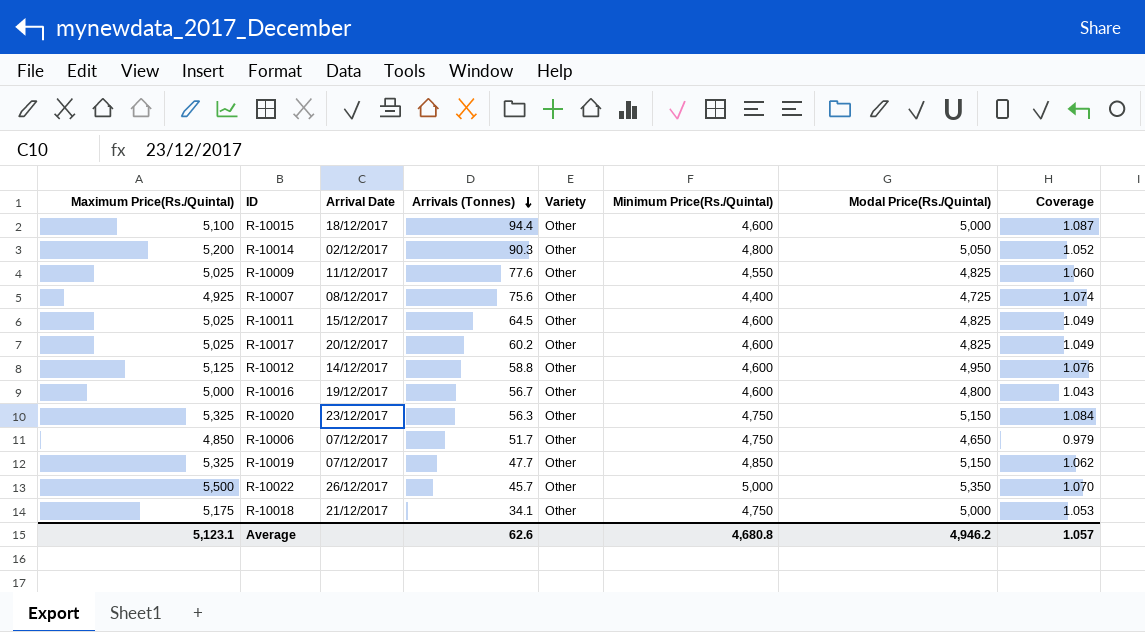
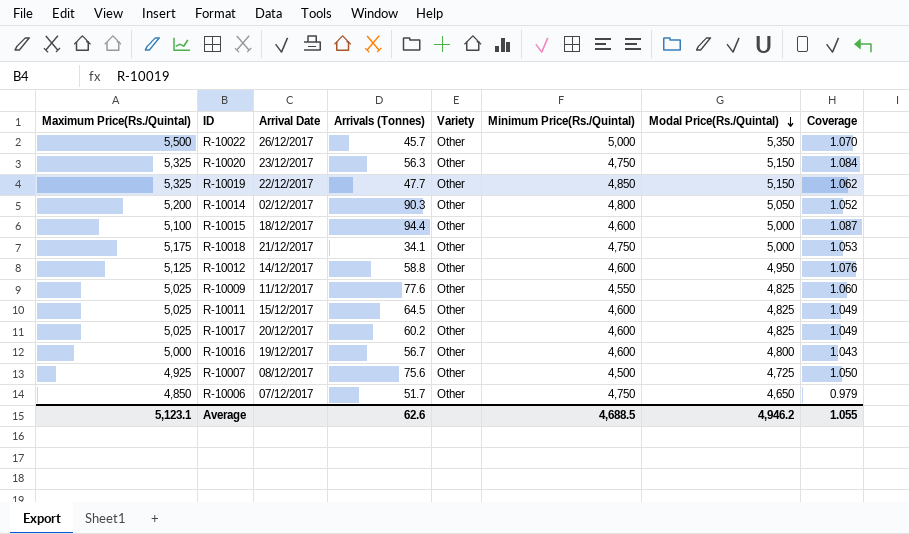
row order: Arrivals (Tonnes) descending -> Modal Price(Rs./Quintal) descending
R-10019 | Arrival Date: 07/12/2017 -> 22/12/2017
R-10007 | Minimum Price(Rs./Quintal): 4,400 -> 4,500
R-10007 | Coverage: 1.074 -> 1.050
Average | Minimum Price(Rs./Quintal): 4,680.8 -> 4,688.5
Average | Coverage: 1.057 -> 1.055

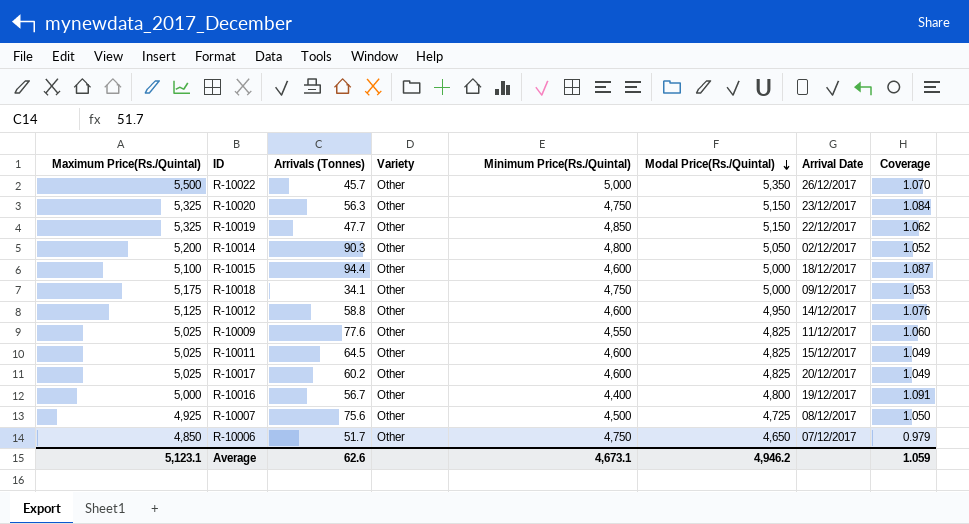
column Arrival Date | position: 3 -> 7
R-10018 | Arrival Date: 21/12/2017 -> 09/12/2017
R-10016 | Minimum Price(Rs./Quintal): 4,600 -> 4,400
R-10016 | Coverage: 1.043 -> 1.091
Average | Minimum Price(Rs./Quintal): 4,688.5 -> 4,673.1
Average | Coverage: 1.055 -> 1.059

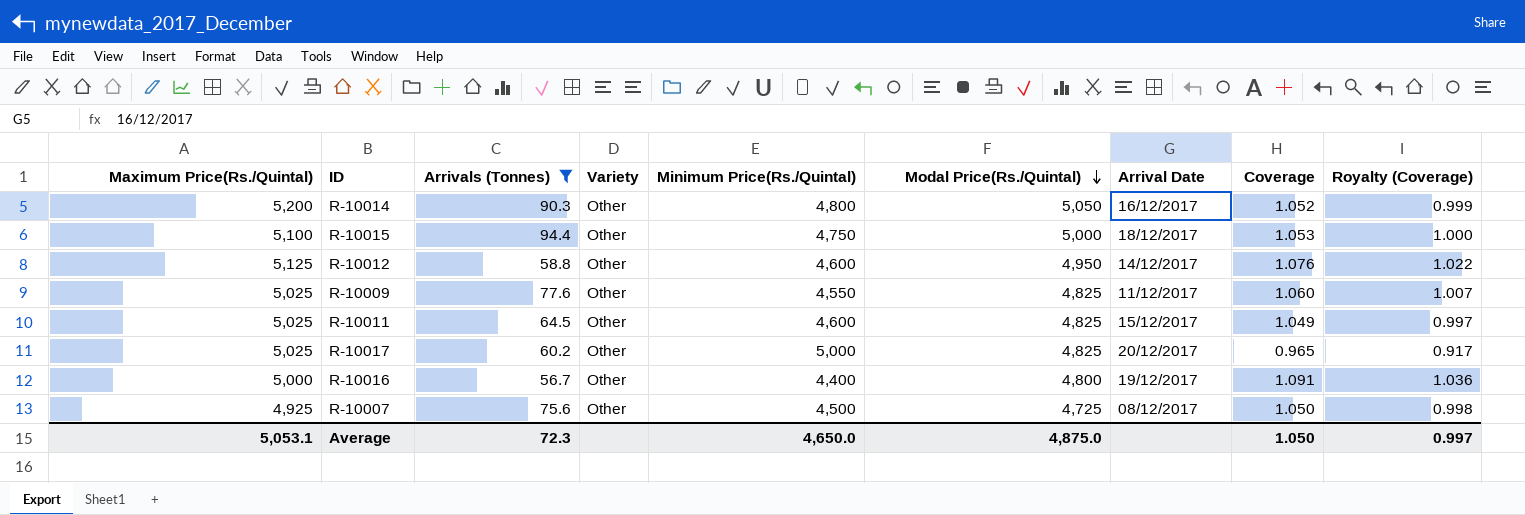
filter: none -> Arrivals (Tonnes) >= 56.7
column Royalty (Coverage) | formula: none -> [Coverage] * 0.95
R-10014 | Arrival Date: 02/12/2017 -> 16/12/2017
R-10015 | Minimum Price(Rs./Quintal): 4,600 -> 4,750
R-10015 | Coverage: 1.087 -> 1.053
R-10017 | Minimum Price(Rs./Quintal): 4,600 -> 5,000
R-10017 | Coverage: 1.049 -> 0.965
Average | Maximum Price(Rs./Quintal): 5,123.1 -> 5,053.1
Average | Arrivals (Tonnes): 62.6 -> 72.3
Average | Minimum Price(Rs./Quintal): 4,673.1 -> 4,650.0
Average | Modal Price(Rs./Quintal): 4,946.2 -> 4,875.0
Average | Coverage: 1.059 -> 1.050

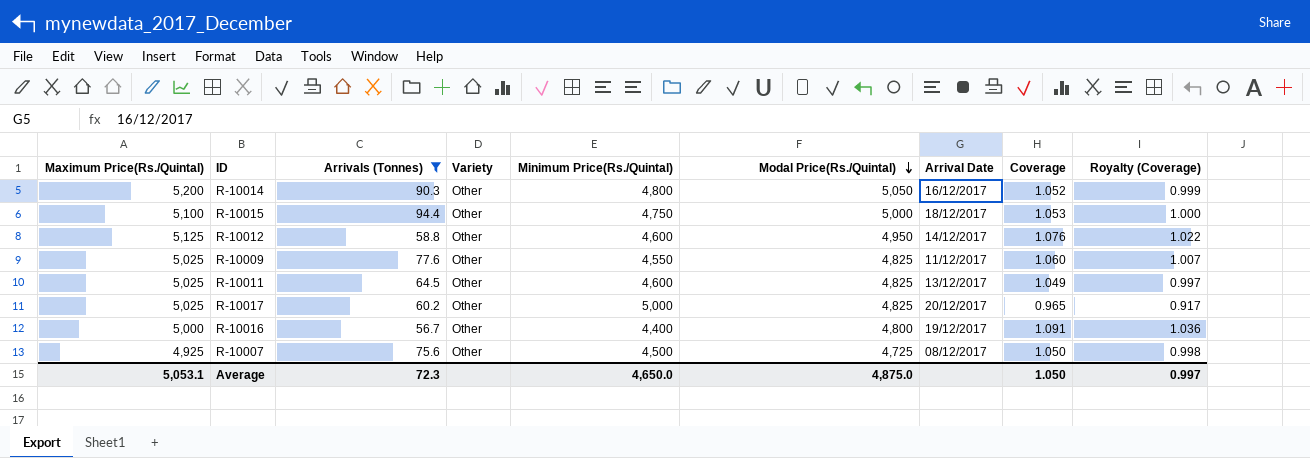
R-10011 | Arrival Date: 15/12/2017 -> 13/12/2017

